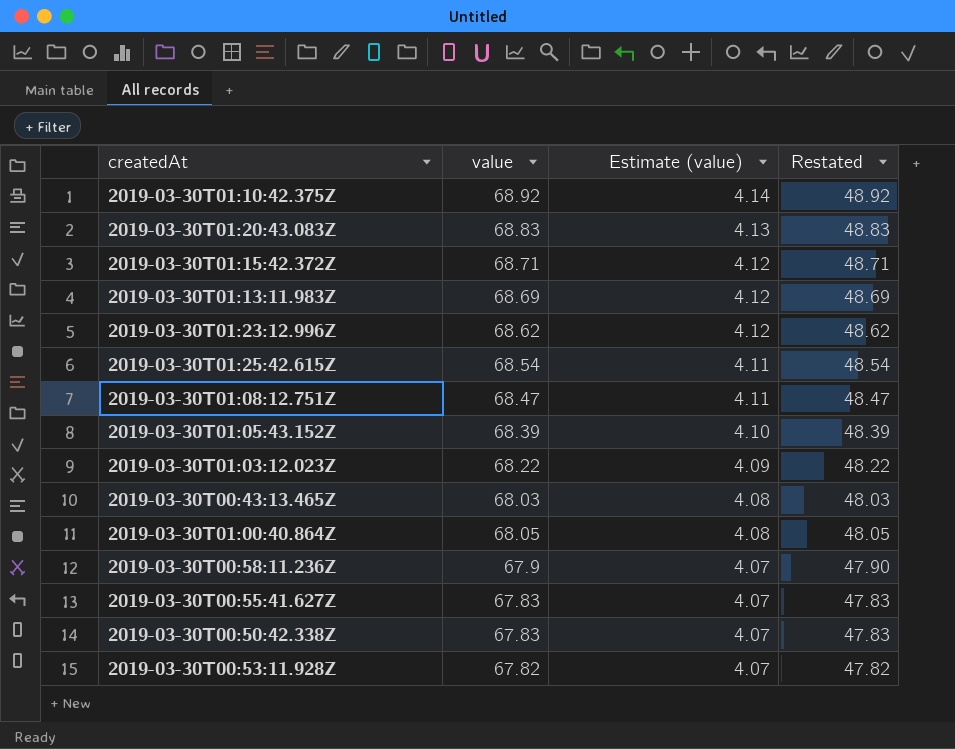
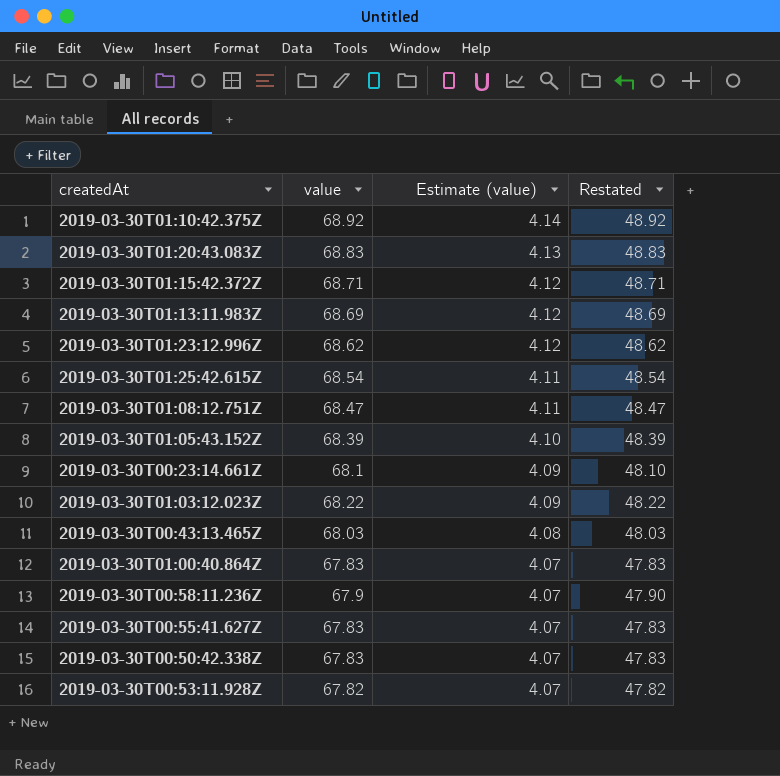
row 2019-03-30T00:23:14.661Z: none -> 68.1 | 4.09 | 48.10
2019-03-30T01:00:40.864Z | value: 68.05 -> 67.83
2019-03-30T01:00:40.864Z | Estimate (value): 4.08 -> 4.07
2019-03-30T01:00:40.864Z | Restated: 48.05 -> 47.83

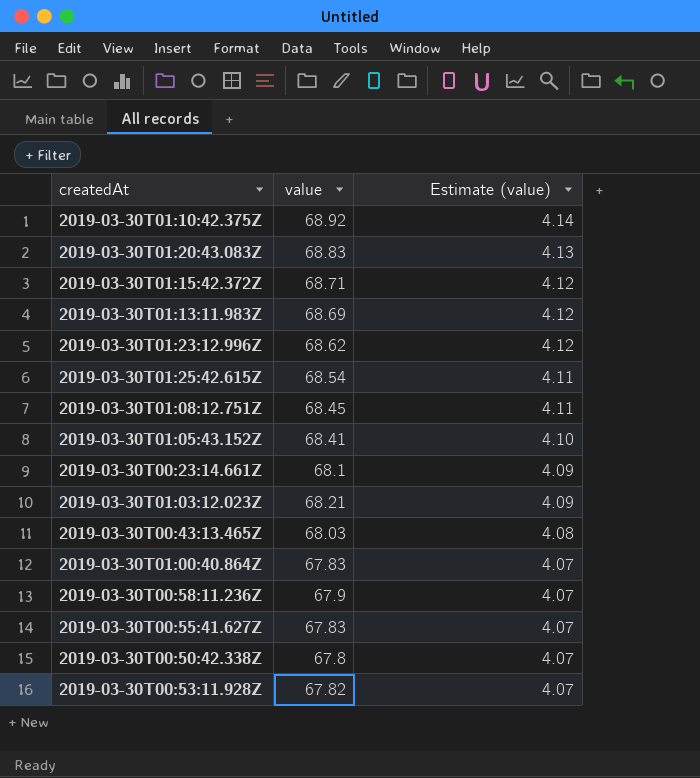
column Restated | formula: [value] - 20 -> none
2019-03-30T01:08:12.751Z | value: 68.47 -> 68.45
2019-03-30T01:05:43.152Z | value: 68.39 -> 68.41
2019-03-30T01:03:12.023Z | value: 68.22 -> 68.21
2019-03-30T00:50:42.338Z | value: 67.83 -> 67.8

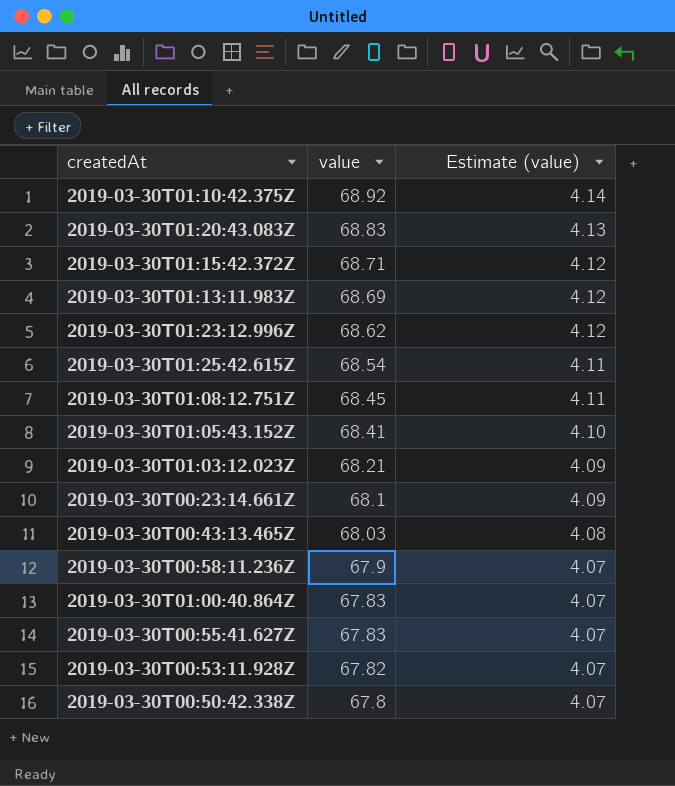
row order: Estimate (value) descending -> value descending

